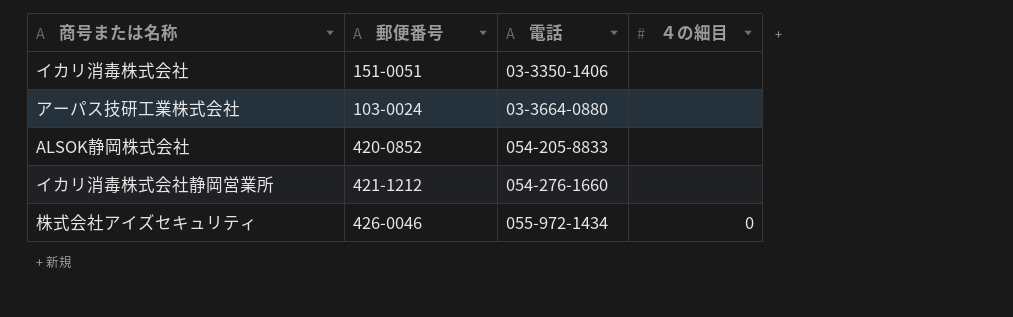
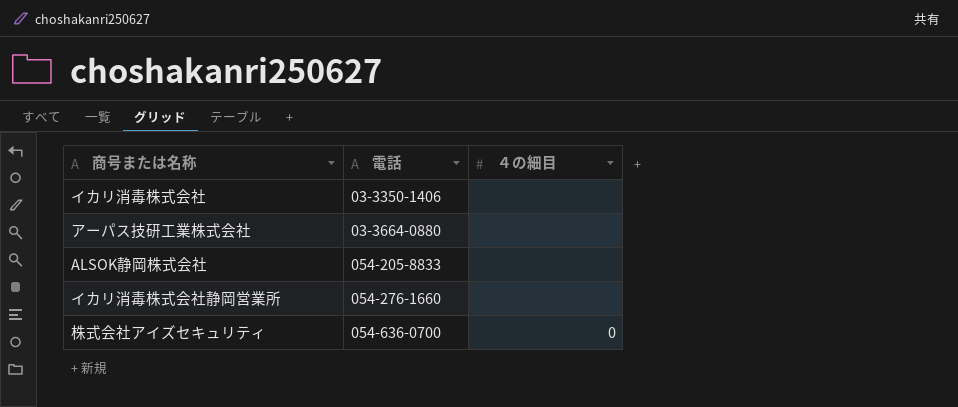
column 郵便番号 | position: 2 -> none
株式会社アイズセキュリティ | 電話: 055-972-1434 -> 054-636-0700

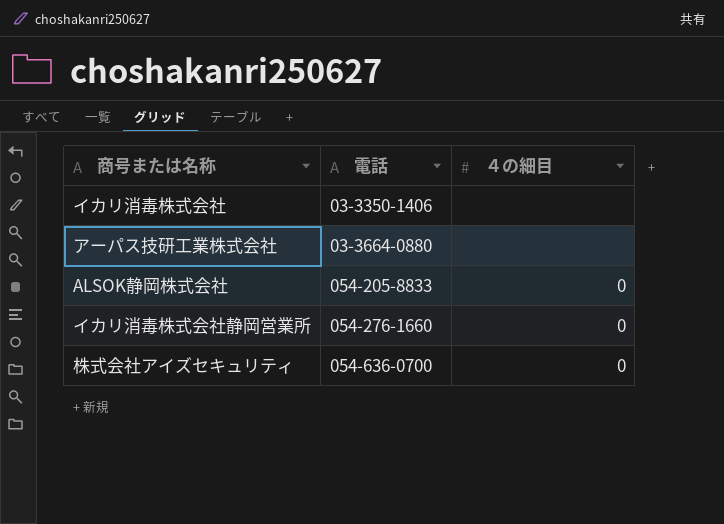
ALSOK静岡株式会社 | ４の細目: none -> 0
イカリ消毒株式会社静岡営業所 | ４の細目: none -> 0

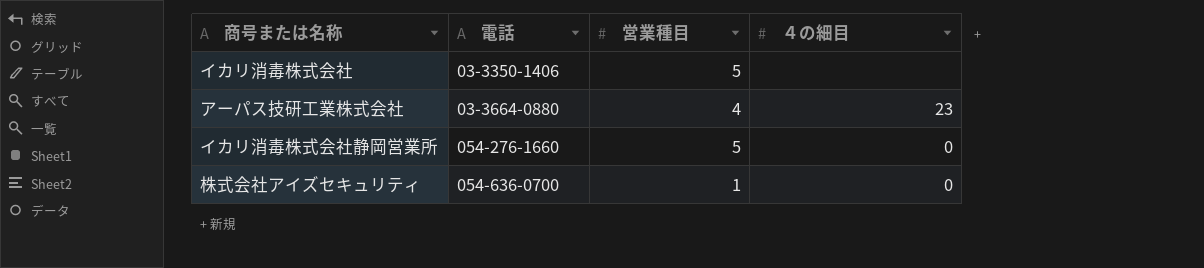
column 営業種目 | position: none -> 3
row ALSOK静岡株式会社: 054-205-8833 | 0 -> none
アーパス技研工業株式会社 | ４の細目: none -> 23

